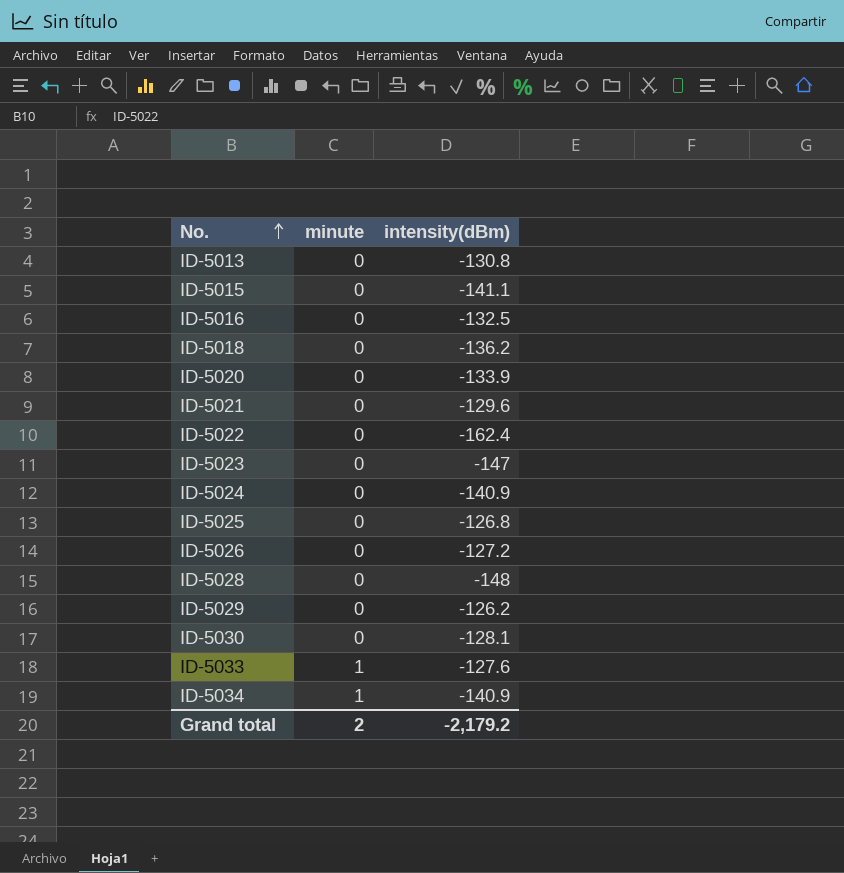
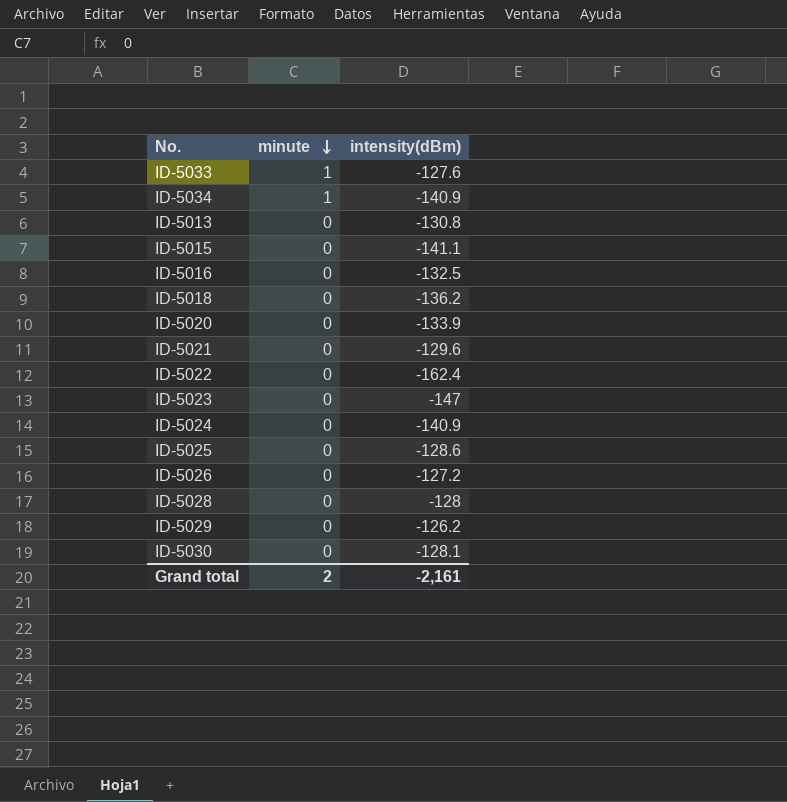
row order: No. ascending -> minute descending
ID-5025 | intensity(dBm): -126.8 -> -128.6
ID-5028 | intensity(dBm): -148 -> -128
Grand total | intensity(dBm): -2,179.2 -> -2,161

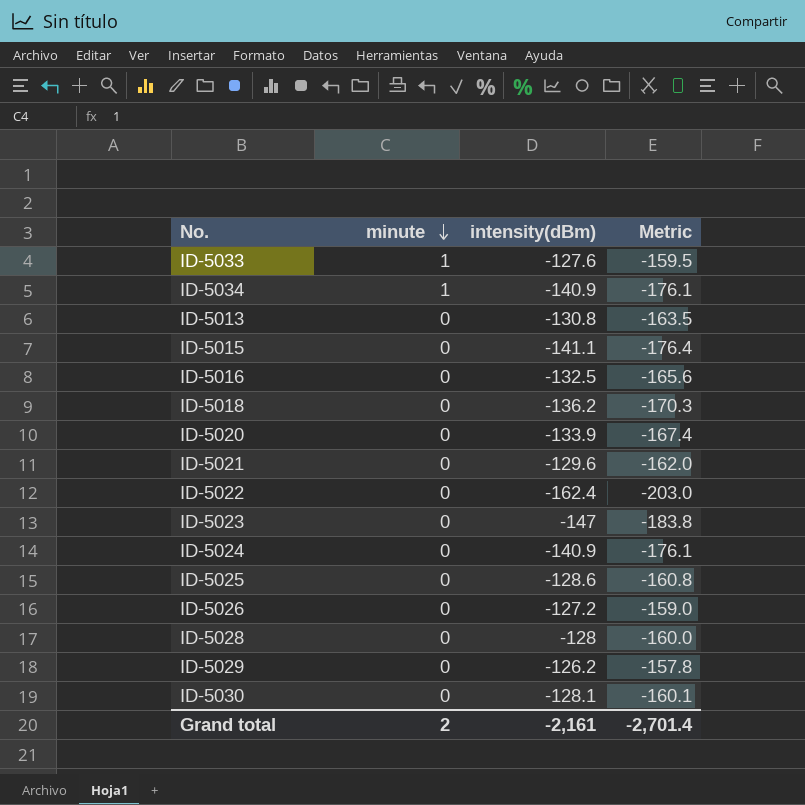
column Metric | formula: none -> [intensity(dBm)] * 1.25

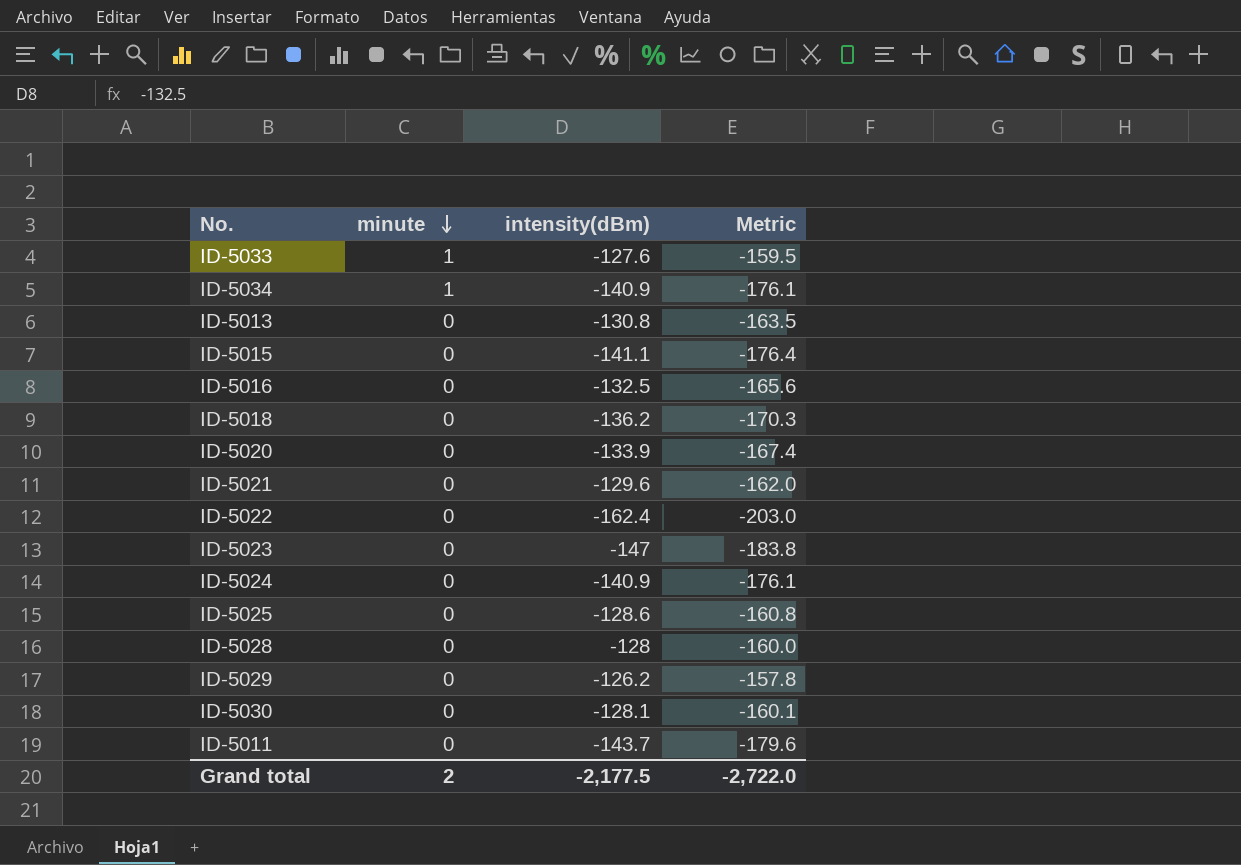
row ID-5026: 0 | -127.2 | -159.0 -> none
row ID-5011: none -> 0 | -143.7 | -179.6
Grand total | intensity(dBm): -2,161 -> -2,177.5
Grand total | Metric: -2,701.4 -> -2,722.0

